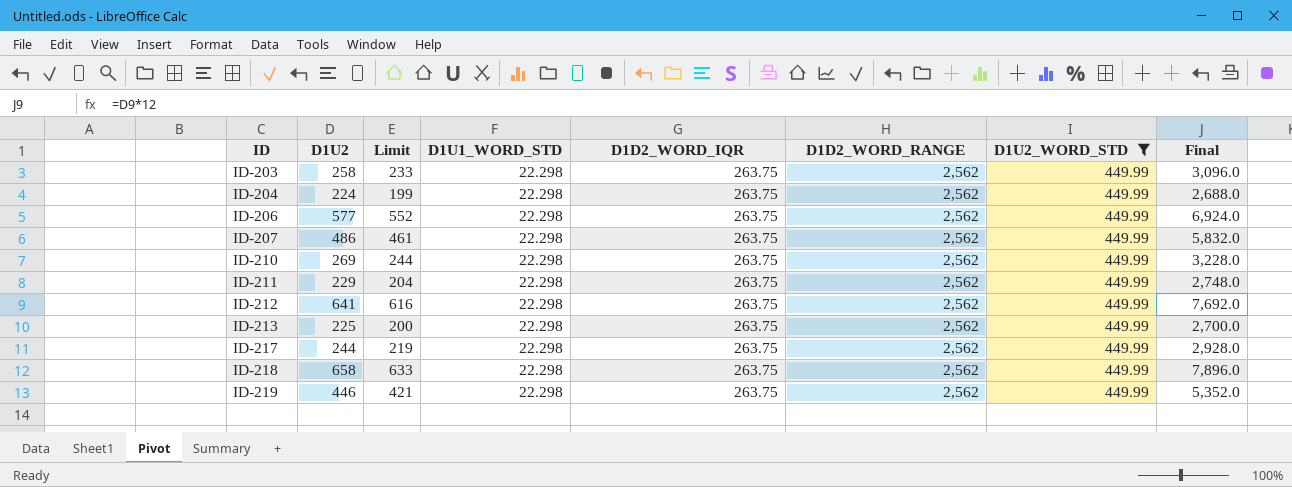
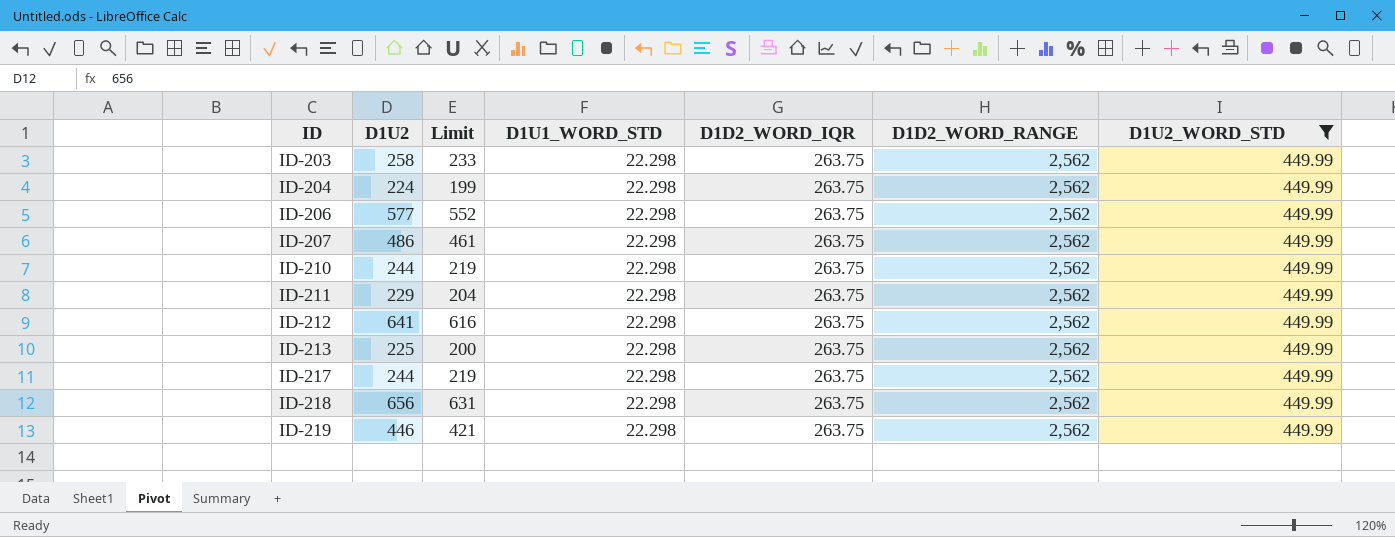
column Final | formula: [D1U2] * 12 -> none
ID-210 | D1U2: 269 -> 244
ID-210 | Limit: 244 -> 219
ID-218 | D1U2: 658 -> 656
ID-218 | Limit: 633 -> 631

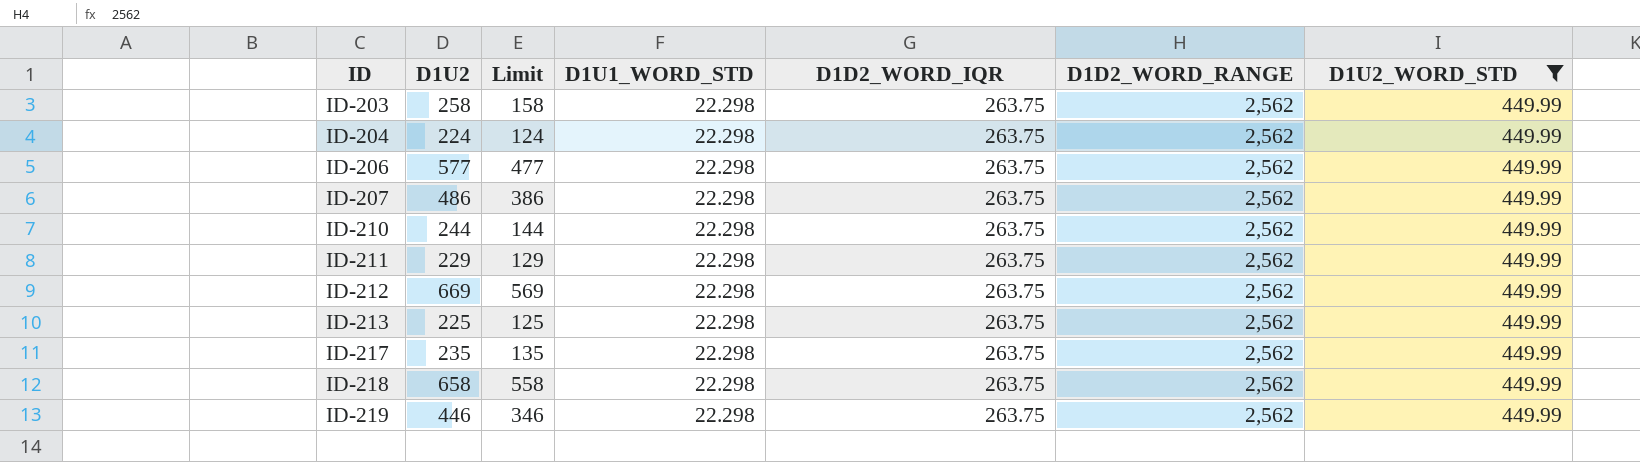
column Limit | formula: [D1U2] - 25 -> [D1U2] - 100
ID-212 | D1U2: 641 -> 669
ID-217 | D1U2: 244 -> 235
ID-218 | D1U2: 656 -> 658

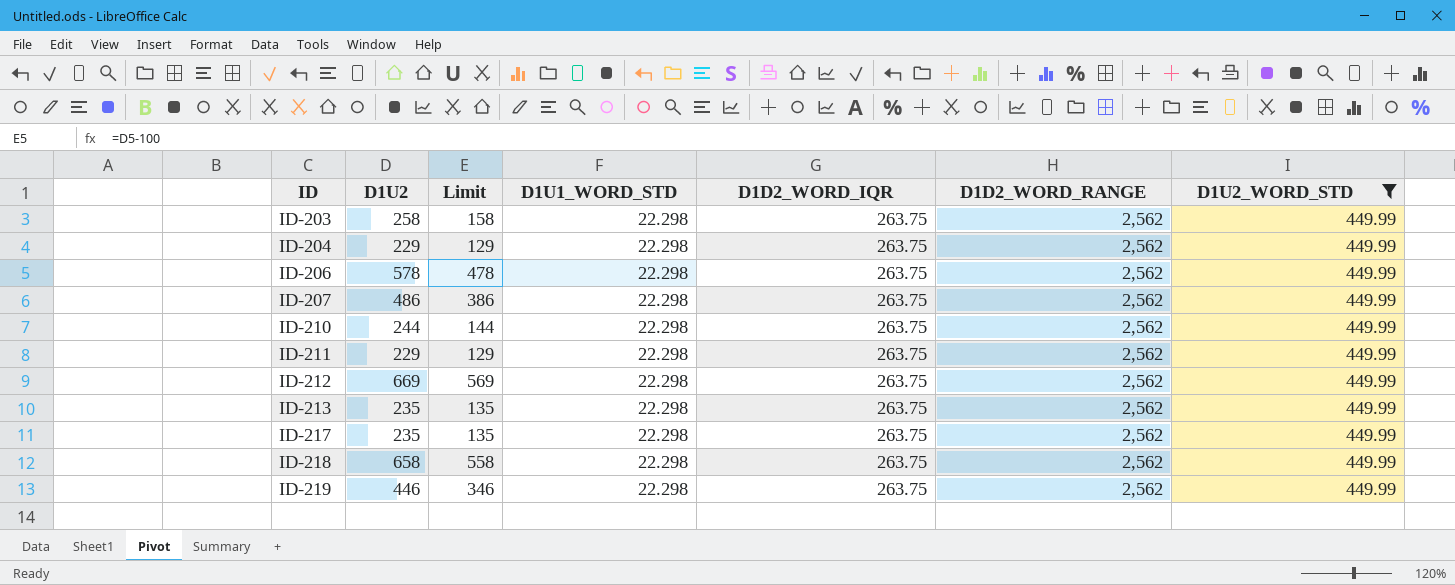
ID-204 | D1U2: 224 -> 229
ID-204 | Limit: 124 -> 129
ID-206 | D1U2: 577 -> 578
ID-206 | Limit: 477 -> 478
ID-213 | D1U2: 225 -> 235
ID-213 | Limit: 125 -> 135

